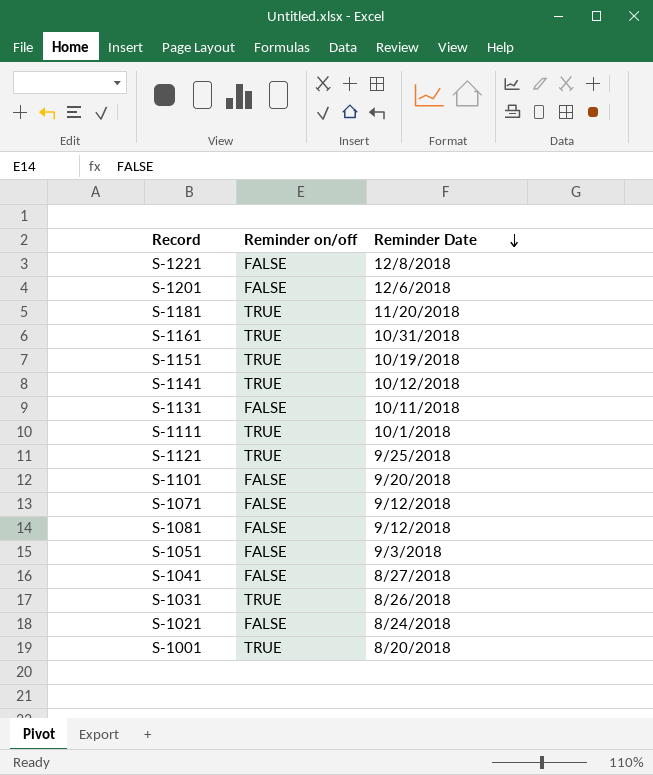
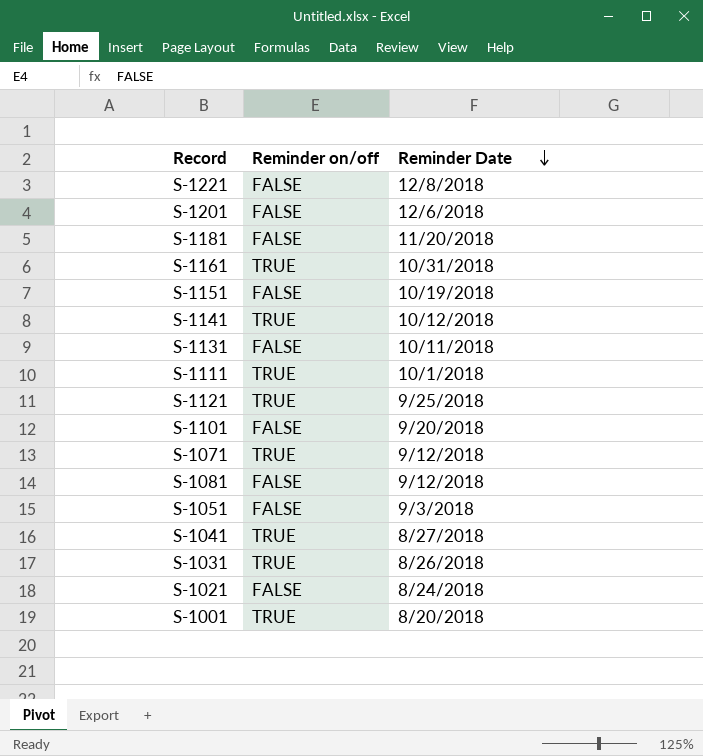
S-1181 | Reminder on/off: TRUE -> FALSE
S-1151 | Reminder on/off: TRUE -> FALSE
S-1071 | Reminder on/off: FALSE -> TRUE
S-1041 | Reminder on/off: FALSE -> TRUE

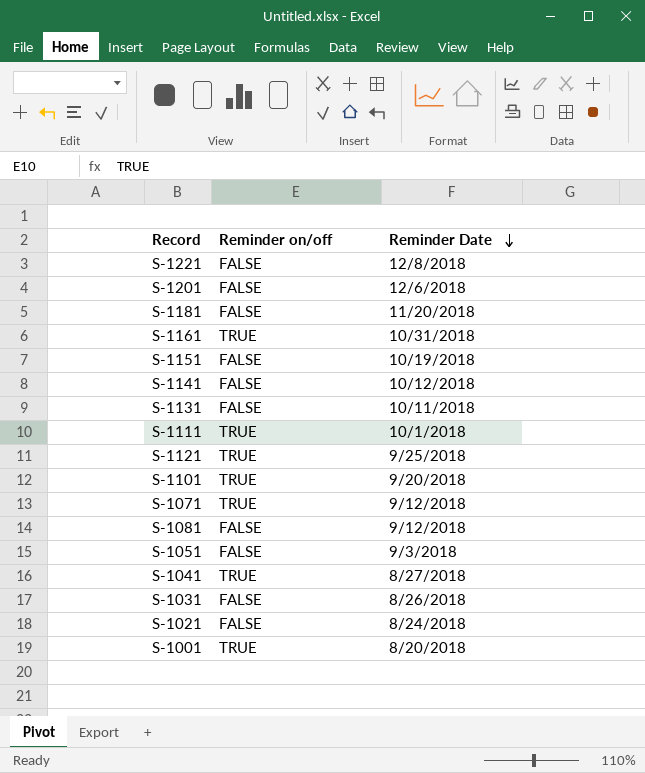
S-1141 | Reminder on/off: TRUE -> FALSE
S-1101 | Reminder on/off: FALSE -> TRUE
S-1031 | Reminder on/off: TRUE -> FALSE

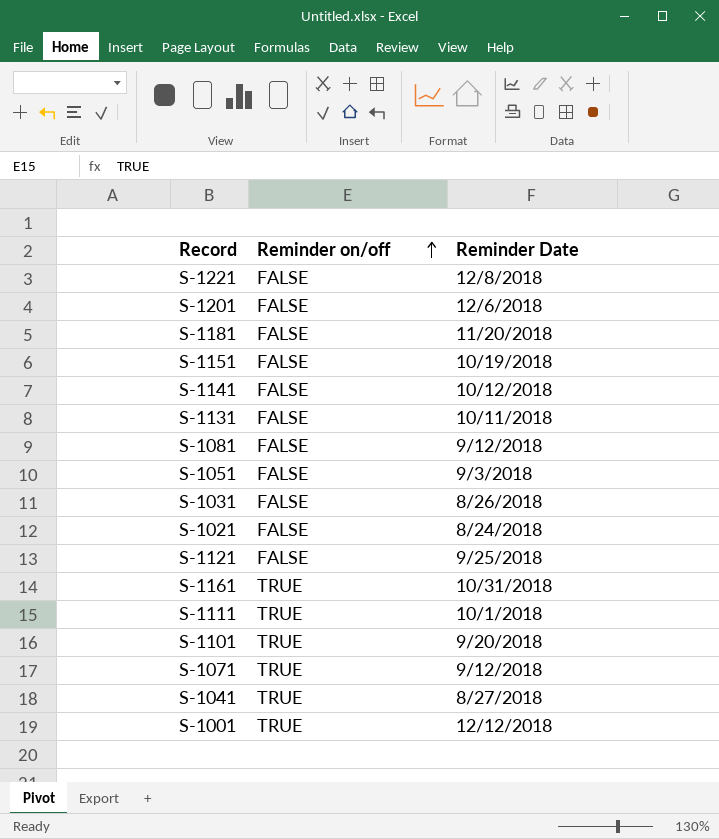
row order: Reminder Date descending -> Reminder on/off ascending
S-1121 | Reminder on/off: TRUE -> FALSE
S-1001 | Reminder Date: 8/20/2018 -> 12/12/2018

